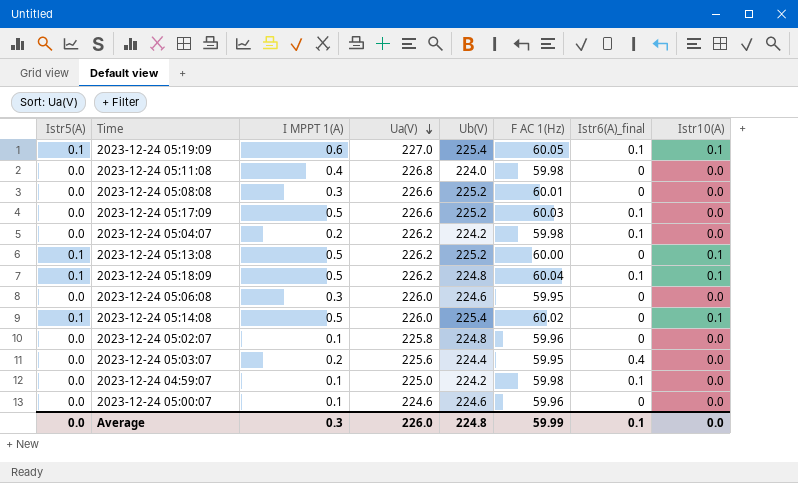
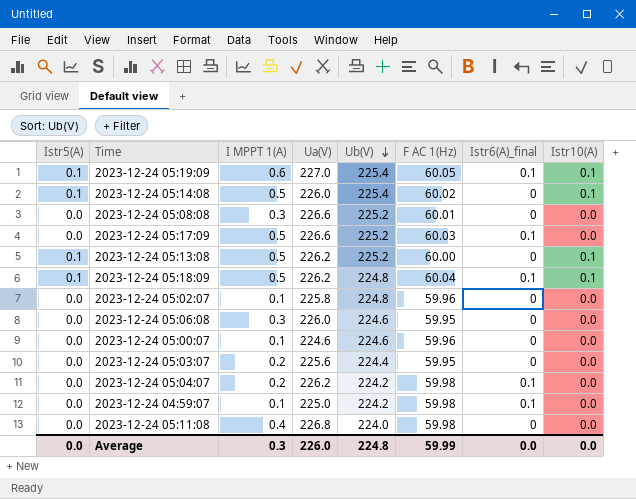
row order: Ua(V) descending -> Ub(V) descending
2023-12-24 05:03:07 | Istr6(A)_final: 0.4 -> 0
Average | Istr6(A)_final: 0.1 -> 0.0

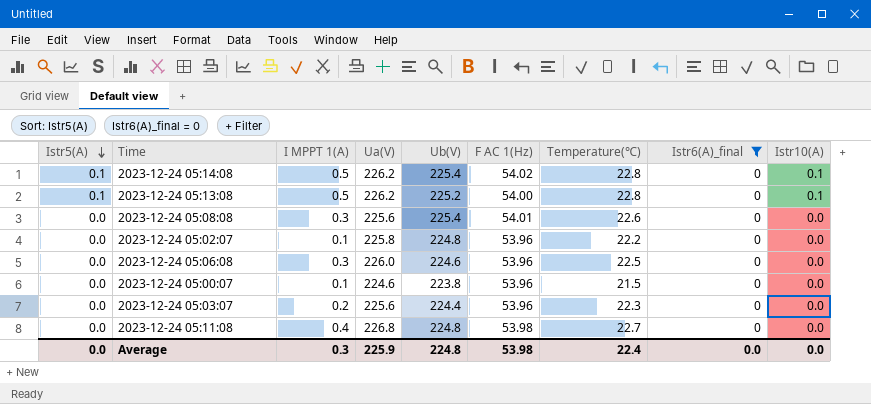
filter: none -> Istr6(A)_final = 0
row order: Ub(V) descending -> Istr5(A) descending
column Temperature(℃) | position: none -> 7
2023-12-24 05:14:08 | Ua(V): 226.0 -> 226.2
2023-12-24 05:14:08 | F AC 1(Hz): 60.02 -> 54.02
2023-12-24 05:13:08 | F AC 1(Hz): 60.00 -> 54.00
2023-12-24 05:08:08 | Ua(V): 226.6 -> 225.6
2023-12-24 05:08:08 | Ub(V): 225.2 -> 225.4
2023-12-24 05:08:08 | F AC 1(Hz): 60.01 -> 54.01
2023-12-24 05:02:07 | F AC 1(Hz): 59.96 -> 53.96
2023-12-24 05:06:08 | F AC 1(Hz): 59.95 -> 53.96
2023-12-24 05:00:07 | Ub(V): 224.6 -> 223.8
2023-12-24 05:00:07 | F AC 1(Hz): 59.96 -> 53.96
2023-12-24 05:03:07 | F AC 1(Hz): 59.95 -> 53.96
2023-12-24 05:11:08 | Ub(V): 224.0 -> 224.8
2023-12-24 05:11:08 | F AC 1(Hz): 59.98 -> 53.98
Average | Ua(V): 226.0 -> 225.9
Average | F AC 1(Hz): 59.99 -> 53.98

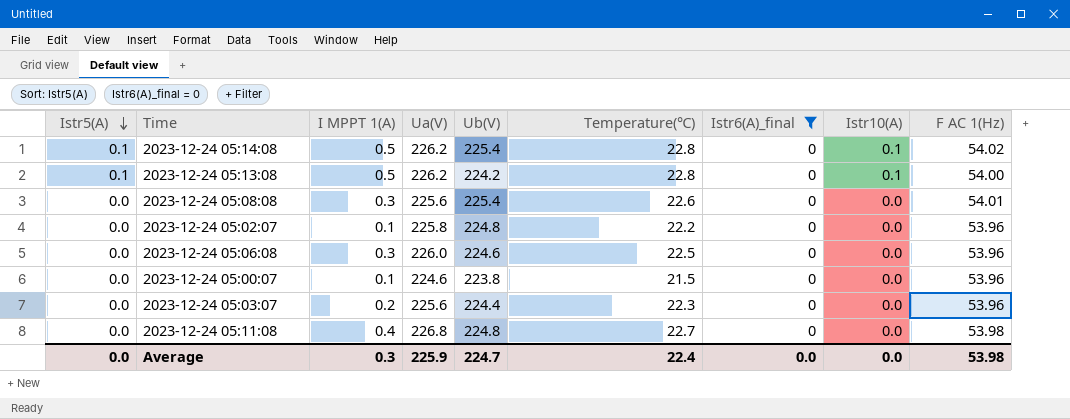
column F AC 1(Hz) | position: 6 -> 9
2023-12-24 05:13:08 | Ub(V): 225.2 -> 224.2
Average | Ub(V): 224.8 -> 224.7

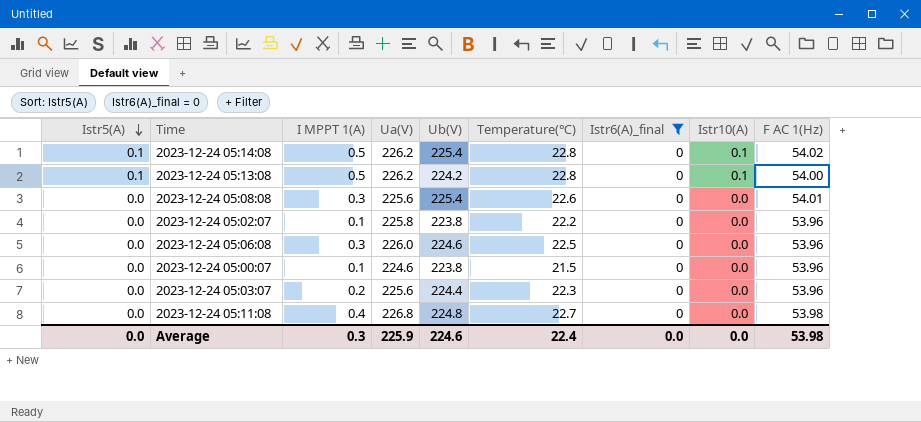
2023-12-24 05:02:07 | Ub(V): 224.8 -> 223.8
Average | Ub(V): 224.7 -> 224.6

